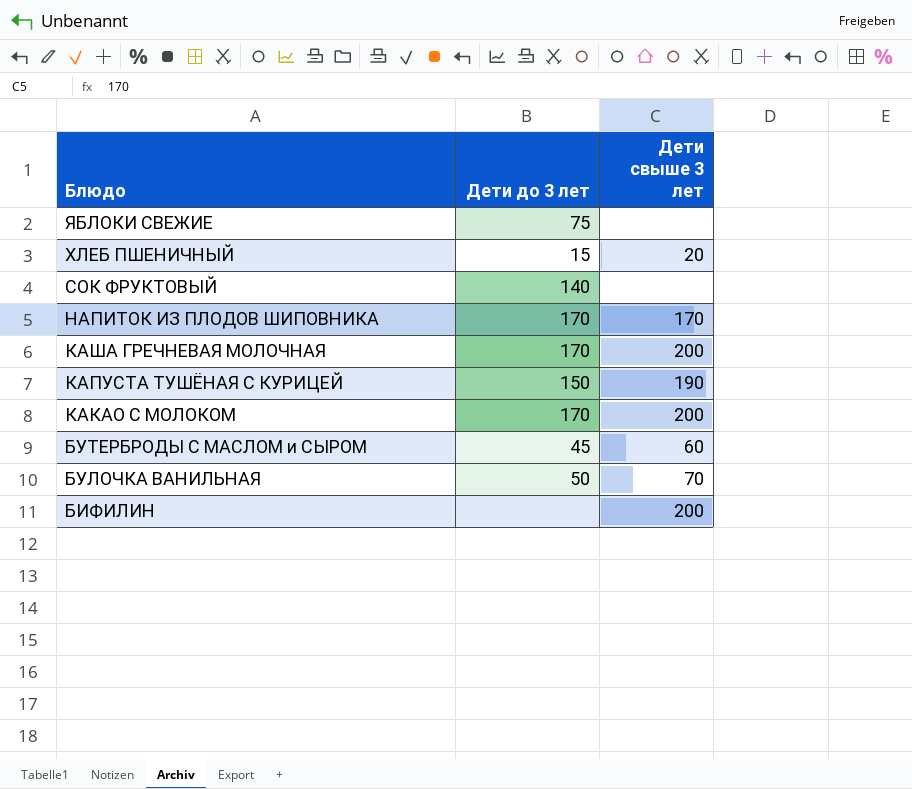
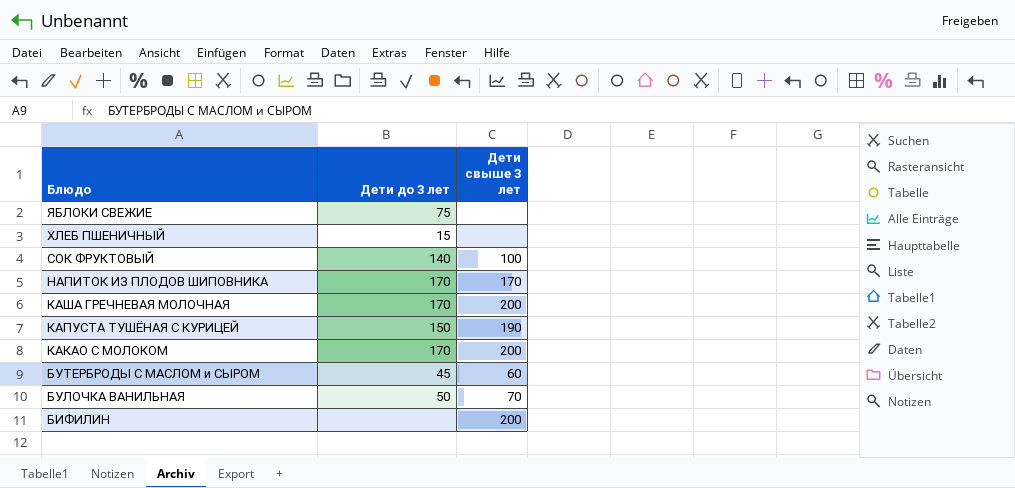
ХЛЕБ ПШЕНИЧНЫЙ | Дети свыше 3 лет: 20 -> none
СОК ФРУКТОВЫЙ | Дети свыше 3 лет: none -> 100

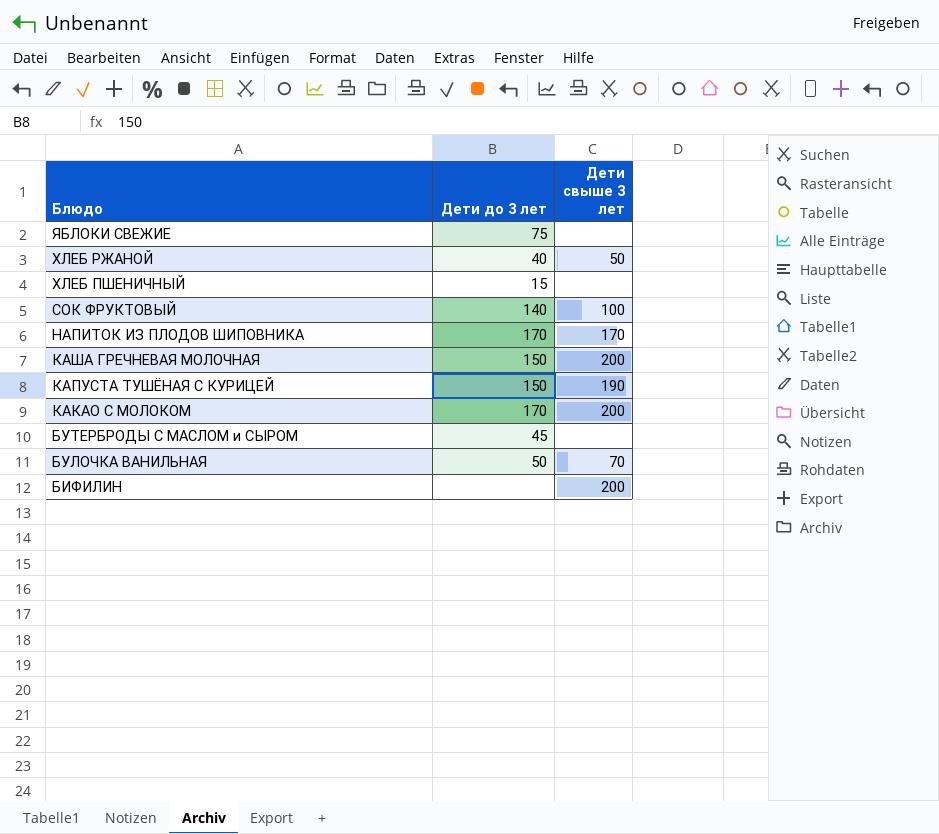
row ХЛЕБ РЖАНОЙ: none -> 40 | 50
КАША ГРЕЧНЕВАЯ МОЛОЧНАЯ | Дети до 3 лет: 170 -> 150
БУТЕРБРОДЫ С МАСЛОМ и СЫРОМ | Дети свыше 3 лет: 60 -> none

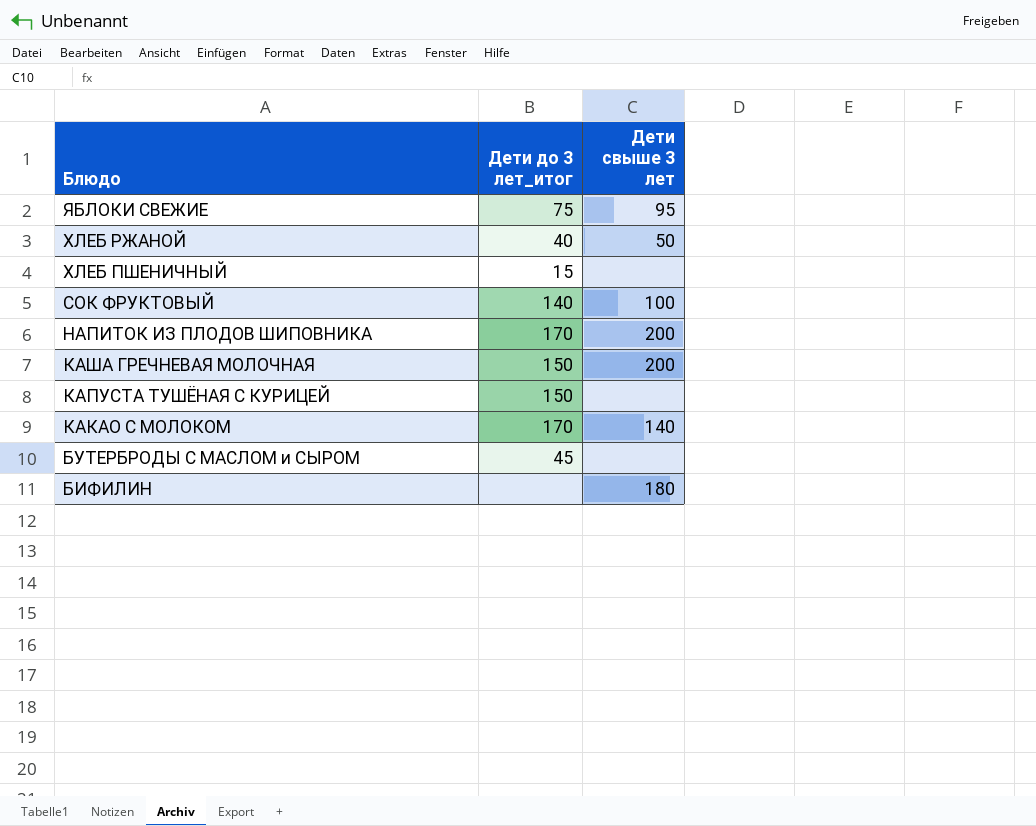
column name: Дети до 3 лет -> Дети до 3 лет_итог
row БУЛОЧКА ВАНИЛЬНАЯ: 50 | 70 -> none
ЯБЛОКИ СВЕЖИЕ | Дети свыше 3 лет: none -> 95
НАПИТОК ИЗ ПЛОДОВ ШИПОВНИКА | Дети свыше 3 лет: 170 -> 200
КАПУСТА ТУШЁНАЯ С КУРИЦЕЙ | Дети свыше 3 лет: 190 -> none
КАКАО С МОЛОКОМ | Дети свыше 3 лет: 200 -> 140
БИФИЛИН | Дети свыше 3 лет: 200 -> 180

